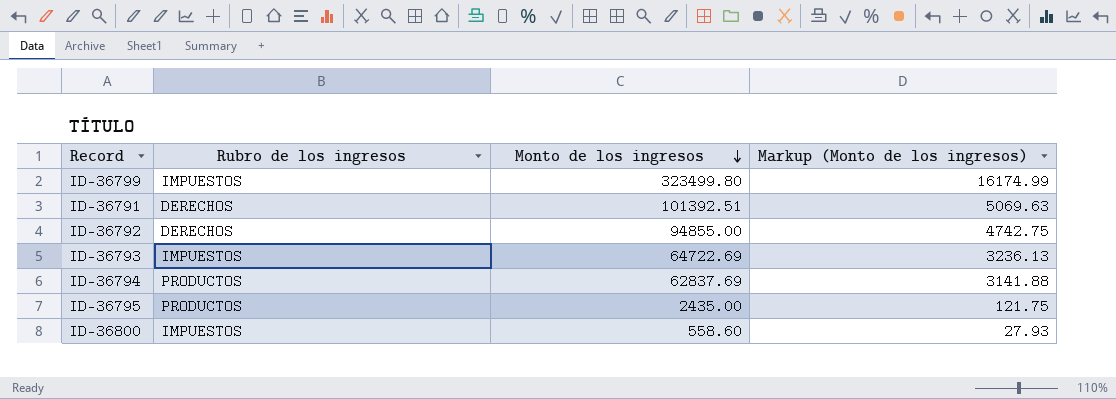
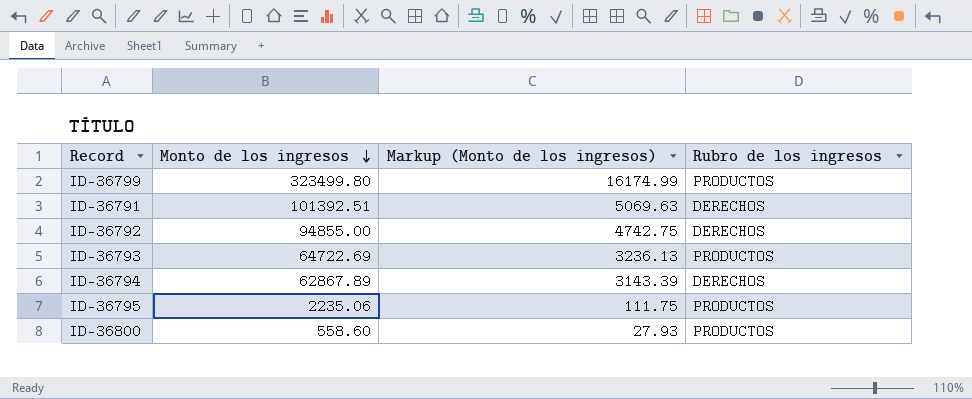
column Rubro de los ingresos | position: 2 -> 4
ID-36799 | Rubro de los ingresos: IMPUESTOS -> PRODUCTOS
ID-36793 | Rubro de los ingresos: IMPUESTOS -> PRODUCTOS
ID-36794 | Monto de los ingresos: 62837.69 -> 62867.89
ID-36794 | Markup (Monto de los ingresos): 3141.88 -> 3143.39
ID-36794 | Rubro de los ingresos: PRODUCTOS -> DERECHOS
ID-36795 | Monto de los ingresos: 2435.00 -> 2235.06
ID-36795 | Markup (Monto de los ingresos): 121.75 -> 111.75
ID-36800 | Rubro de los ingresos: IMPUESTOS -> PRODUCTOS

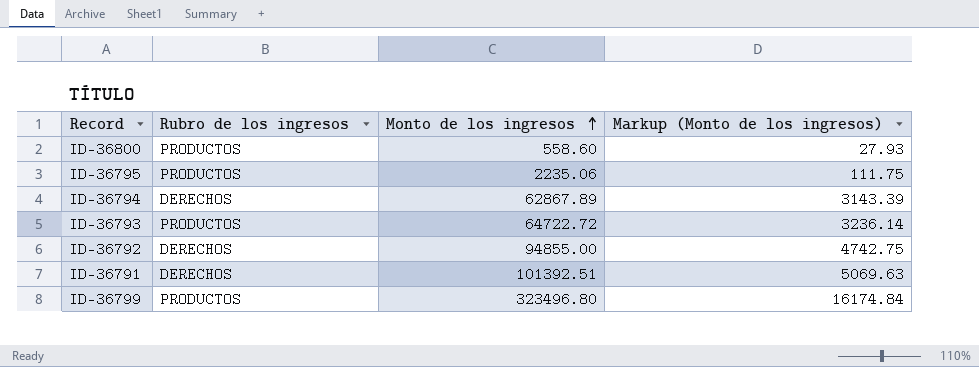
row order: Monto de los ingresos descending -> Monto de los ingresos ascending
column Rubro de los ingresos | position: 4 -> 2
ID-36793 | Monto de los ingresos: 64722.69 -> 64722.72
ID-36793 | Markup (Monto de los ingresos): 3236.13 -> 3236.14
ID-36799 | Monto de los ingresos: 323499.80 -> 323496.80
ID-36799 | Markup (Monto de los ingresos): 16174.99 -> 16174.84

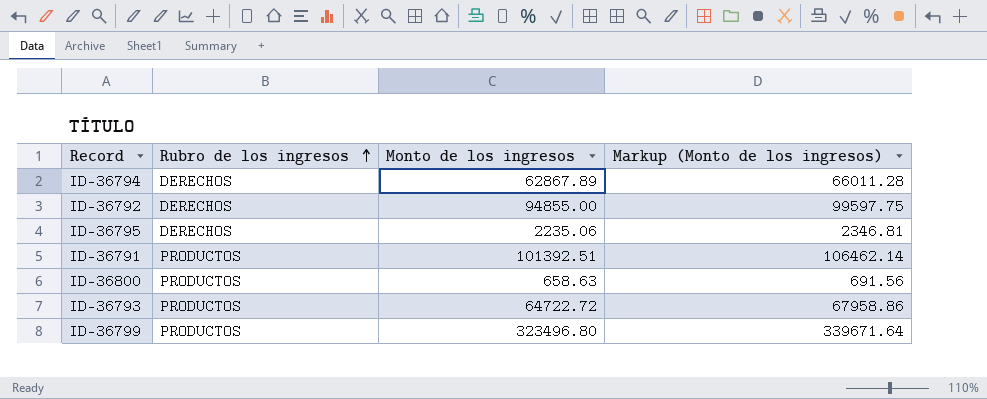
row order: Monto de los ingresos ascending -> Rubro de los ingresos ascending
column Markup (Monto de los ingresos) | formula: [Monto de los ingresos] * 0.05 -> [Monto de los ingresos] * 1.05
ID-36795 | Rubro de los ingresos: PRODUCTOS -> DERECHOS
ID-36791 | Rubro de los ingresos: DERECHOS -> PRODUCTOS
ID-36800 | Monto de los ingresos: 558.60 -> 658.63

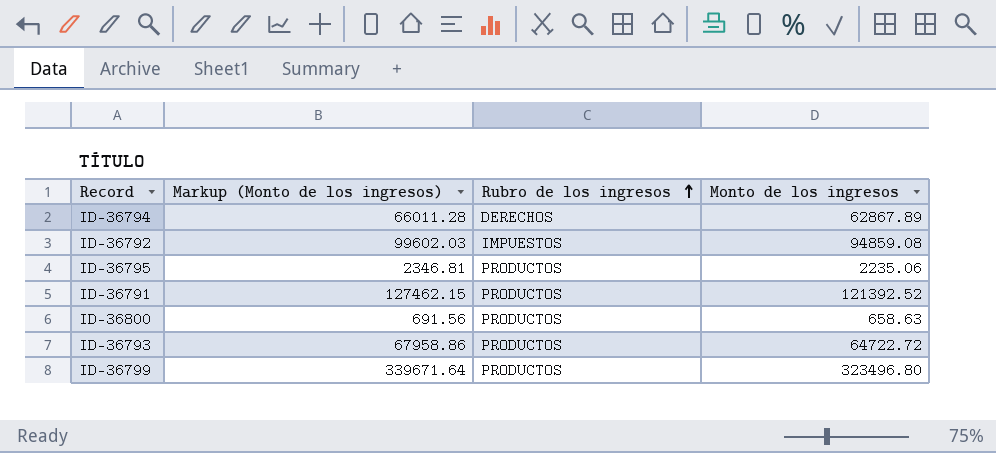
column Markup (Monto de los ingresos) | position: 4 -> 2
ID-36792 | Markup (Monto de los ingresos): 99597.75 -> 99602.03
ID-36792 | Rubro de los ingresos: DERECHOS -> IMPUESTOS
ID-36792 | Monto de los ingresos: 94855.00 -> 94859.08
ID-36795 | Rubro de los ingresos: DERECHOS -> PRODUCTOS
ID-36791 | Markup (Monto de los ingresos): 106462.14 -> 127462.15
ID-36791 | Monto de los ingresos: 101392.51 -> 121392.52

